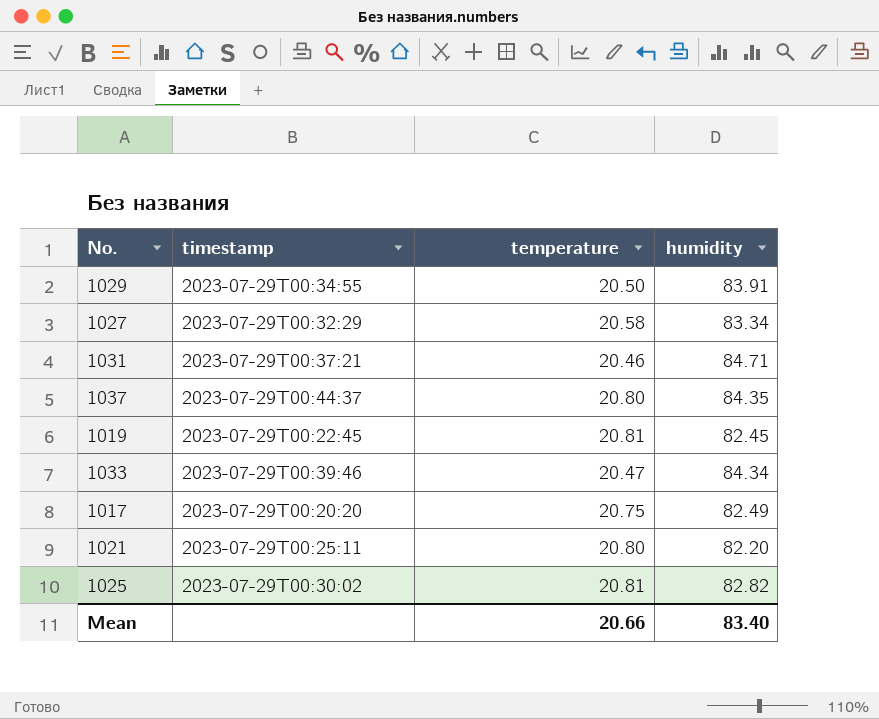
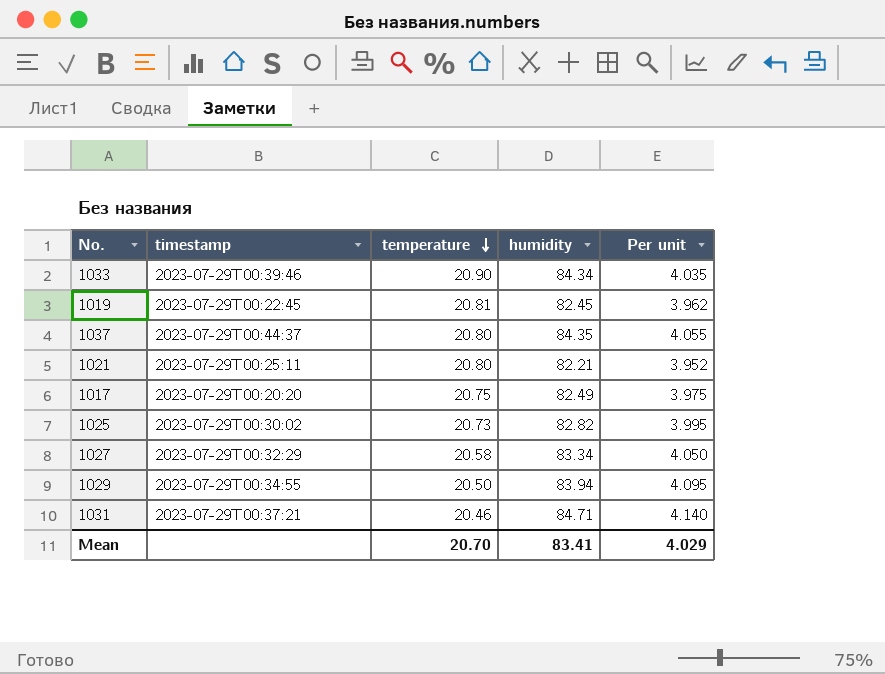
row order: none -> temperature descending
column Per unit | formula: none -> [humidity] / [temperature]
1033 | temperature: 20.47 -> 20.90
1021 | humidity: 82.20 -> 82.21
1025 | temperature: 20.81 -> 20.73
1029 | humidity: 83.91 -> 83.94
Mean | temperature: 20.66 -> 20.70
Mean | humidity: 83.40 -> 83.41

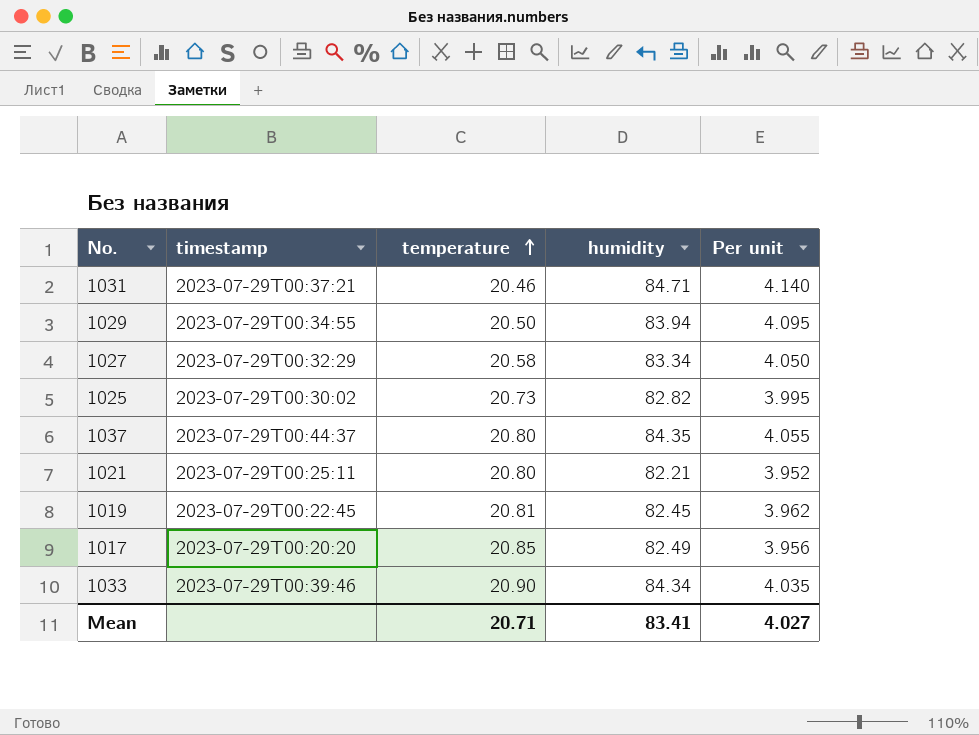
row order: temperature descending -> temperature ascending
1017 | temperature: 20.75 -> 20.85
1017 | Per unit: 3.975 -> 3.956
Mean | temperature: 20.70 -> 20.71
Mean | Per unit: 4.029 -> 4.027

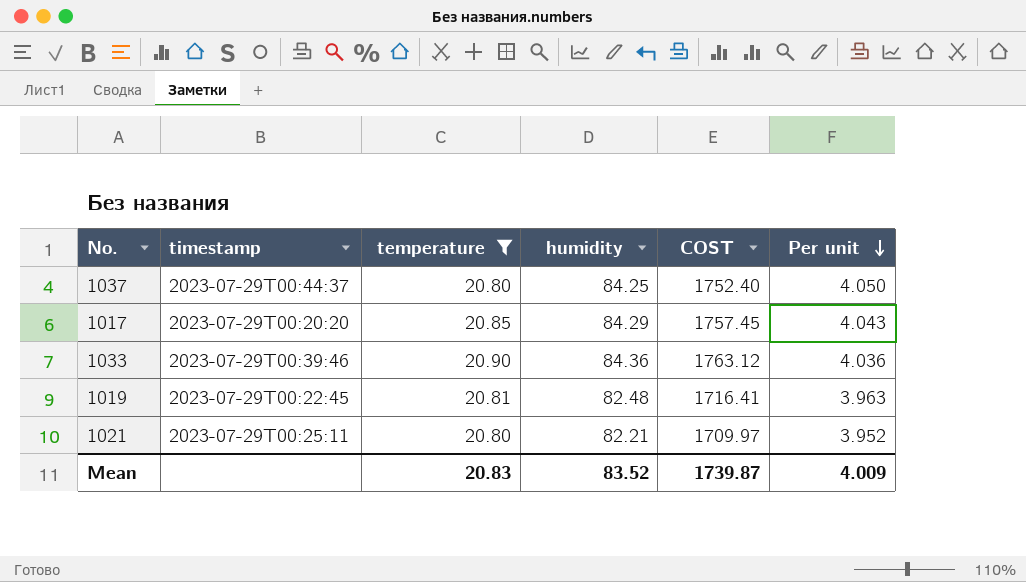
filter: none -> temperature >= 20.80
row order: temperature ascending -> Per unit descending
column COST | formula: none -> [temperature] * [humidity]
1037 | humidity: 84.35 -> 84.25
1037 | Per unit: 4.055 -> 4.050
1017 | humidity: 82.49 -> 84.29
1017 | Per unit: 3.956 -> 4.043
1033 | humidity: 84.34 -> 84.36
1033 | Per unit: 4.035 -> 4.036
1019 | humidity: 82.45 -> 82.48
1019 | Per unit: 3.962 -> 3.963
Mean | temperature: 20.71 -> 20.83
Mean | humidity: 83.41 -> 83.52
Mean | Per unit: 4.027 -> 4.009

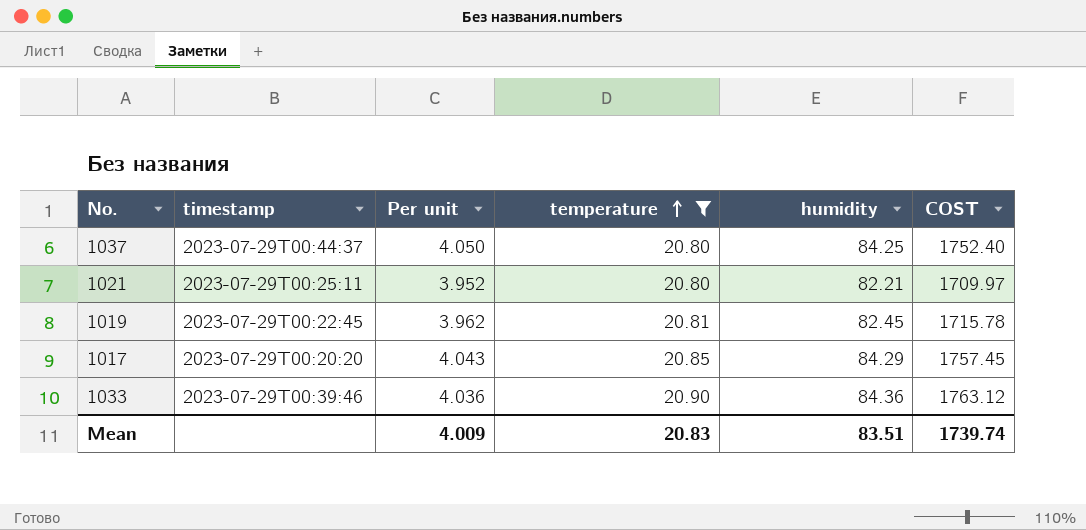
row order: Per unit descending -> temperature ascending
column Per unit | position: 6 -> 3
1019 | Per unit: 3.963 -> 3.962
1019 | humidity: 82.48 -> 82.45
1019 | COST: 1716.41 -> 1715.78
Mean | humidity: 83.52 -> 83.51
Mean | COST: 1739.87 -> 1739.74

